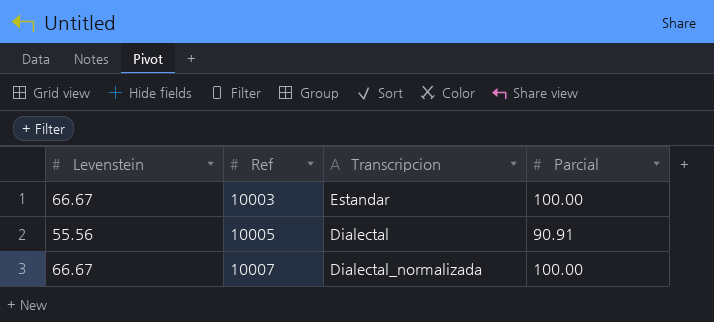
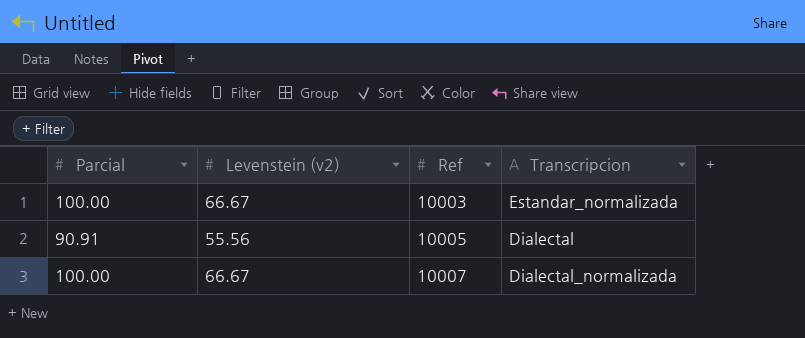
column Parcial | position: 4 -> 1
column name: Levenstein -> Levenstein (v2)
10003 | Transcripcion: Estandar -> Estandar_normalizada

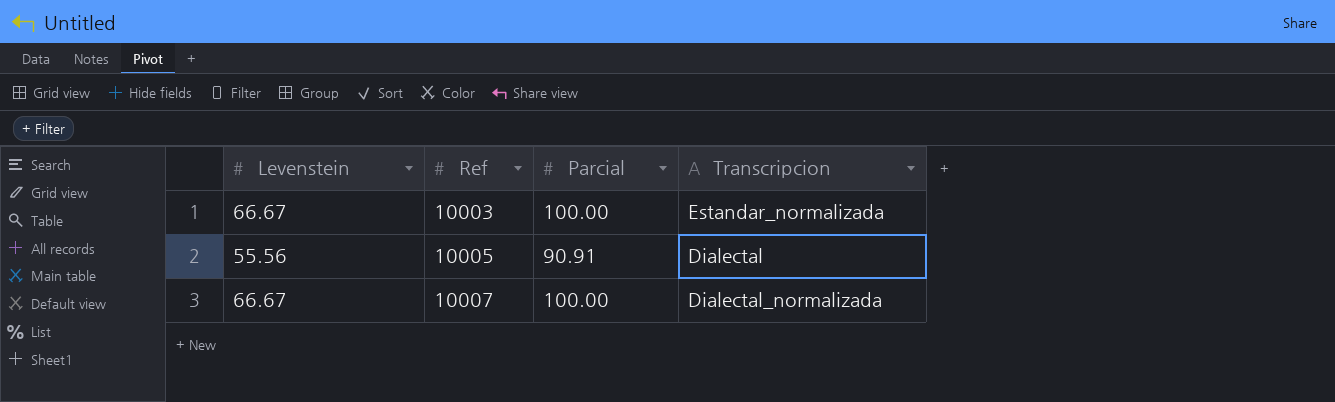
column name: Levenstein (v2) -> Levenstein
column Parcial | position: 1 -> 3

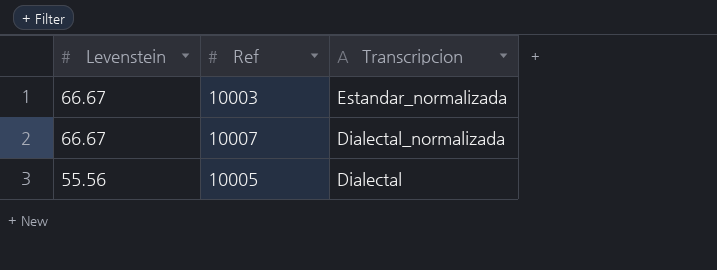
row order: Ref ascending -> Levenstein descending
column Parcial | position: 3 -> none

